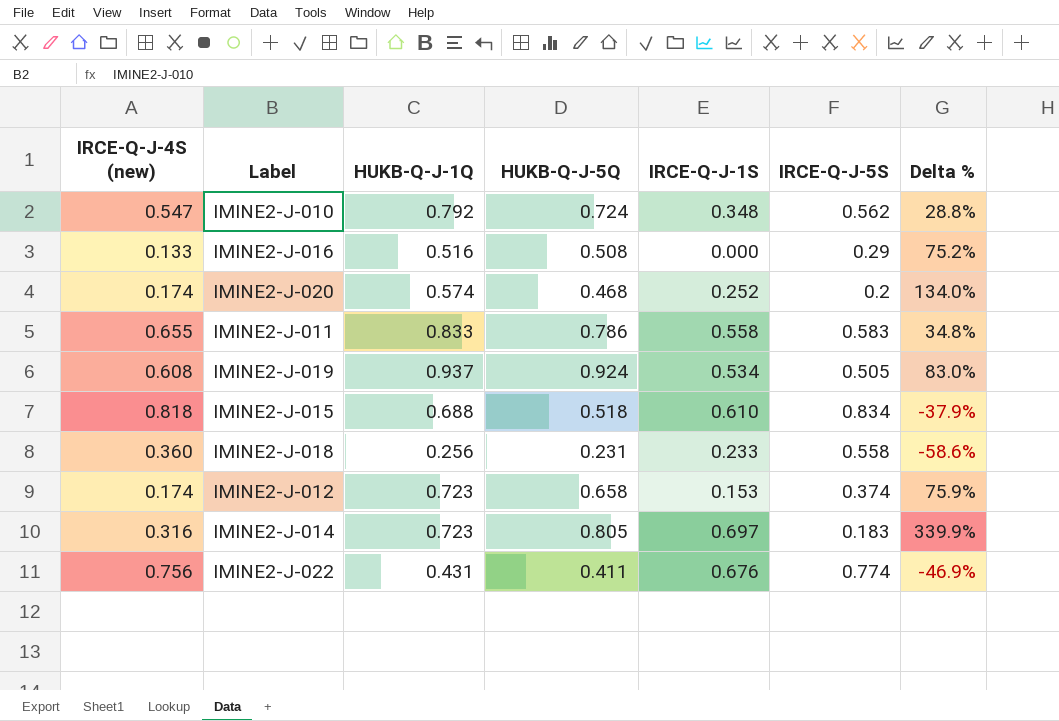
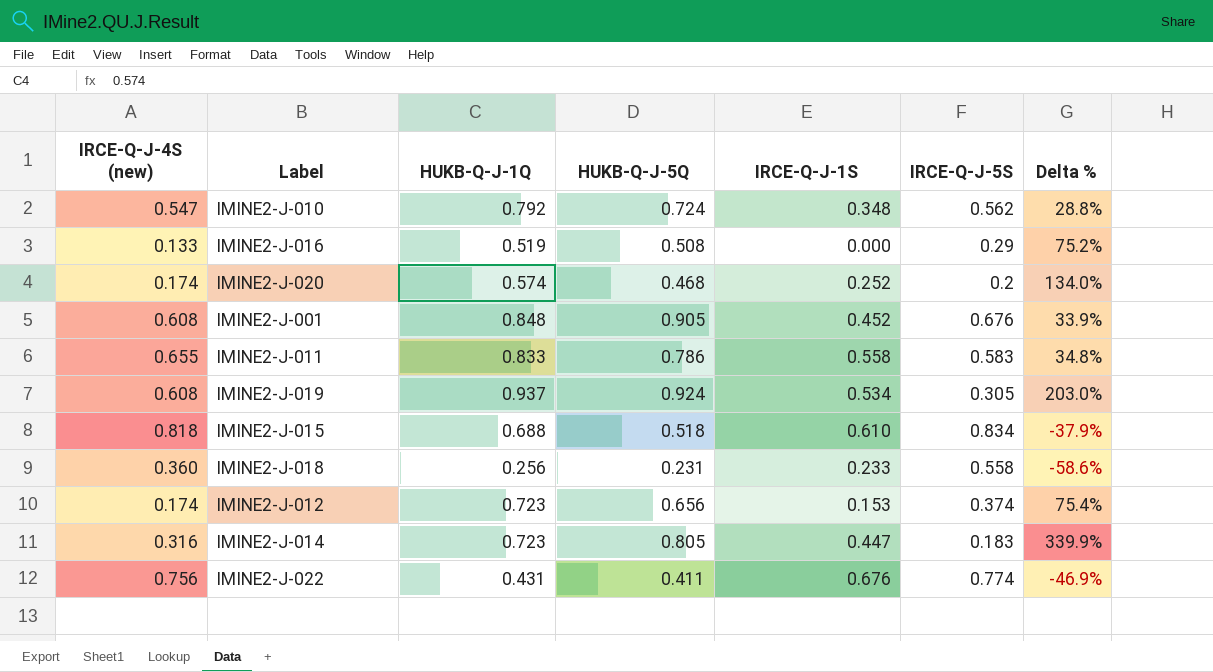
IMINE2-J-016 | HUKB-Q-J-1Q: 0.516 -> 0.519
row IMINE2-J-001: none -> 0.608 | 0.848 | 0.905 | 0.452 | 0.676 | 33.9%
IMINE2-J-019 | IRCE-Q-J-5S: 0.505 -> 0.305
IMINE2-J-019 | Delta %: 83.0% -> 203.0%
IMINE2-J-012 | HUKB-Q-J-5Q: 0.658 -> 0.656
IMINE2-J-012 | Delta %: 75.9% -> 75.4%
IMINE2-J-014 | IRCE-Q-J-1S: 0.697 -> 0.447

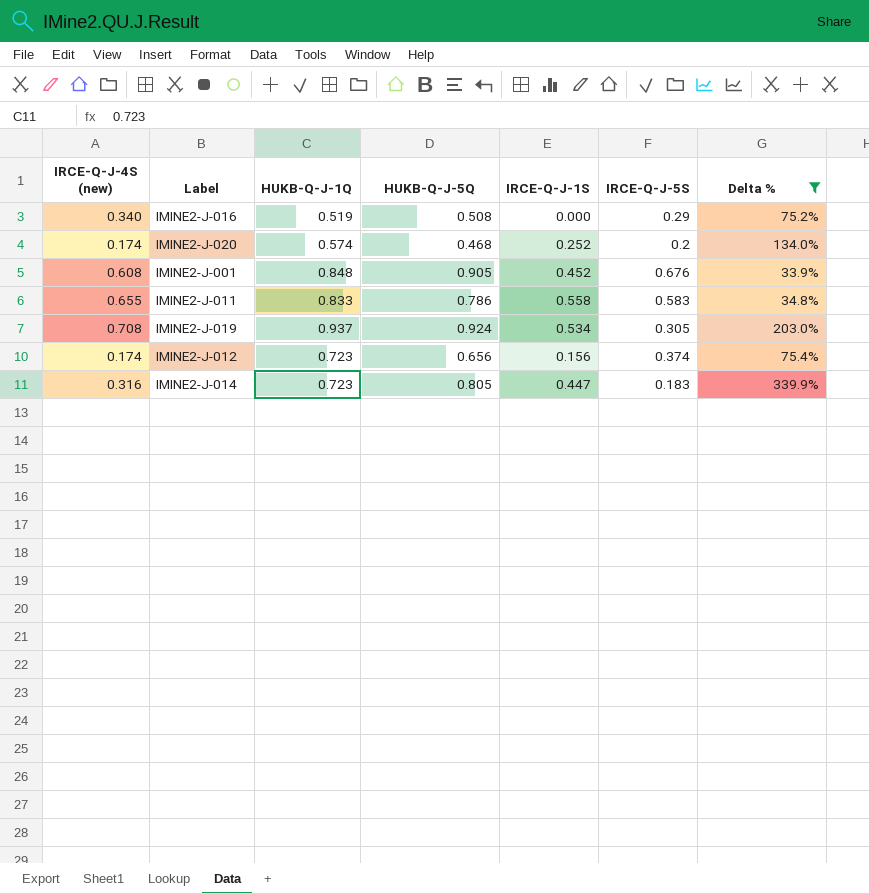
filter: none -> Delta % >= 33.9%
IMINE2-J-016 | IRCE-Q-J-4S (new): 0.133 -> 0.340
IMINE2-J-019 | IRCE-Q-J-4S (new): 0.608 -> 0.708
IMINE2-J-012 | IRCE-Q-J-1S: 0.153 -> 0.156

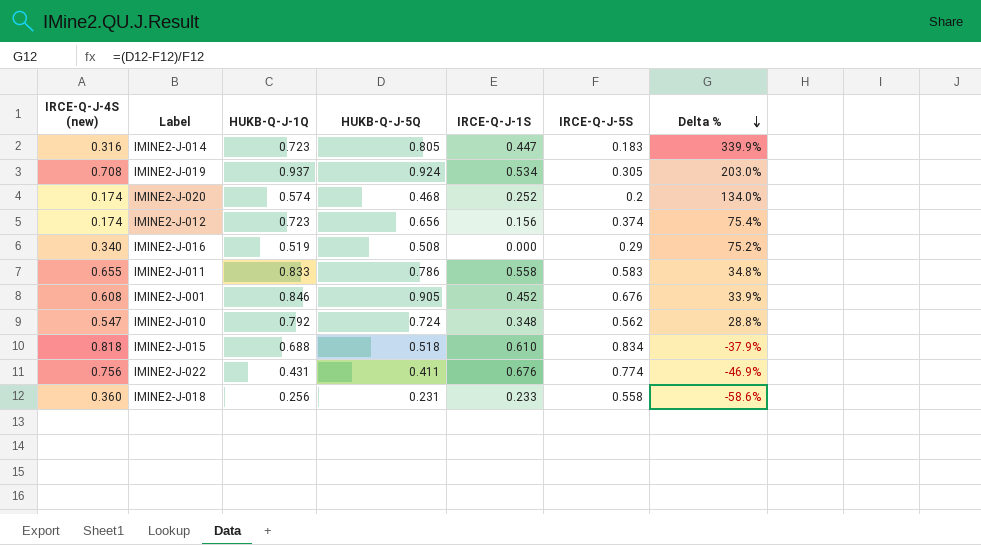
filter: Delta % >= 33.9% -> none
row order: none -> Delta % descending
IMINE2-J-001 | HUKB-Q-J-1Q: 0.848 -> 0.846

